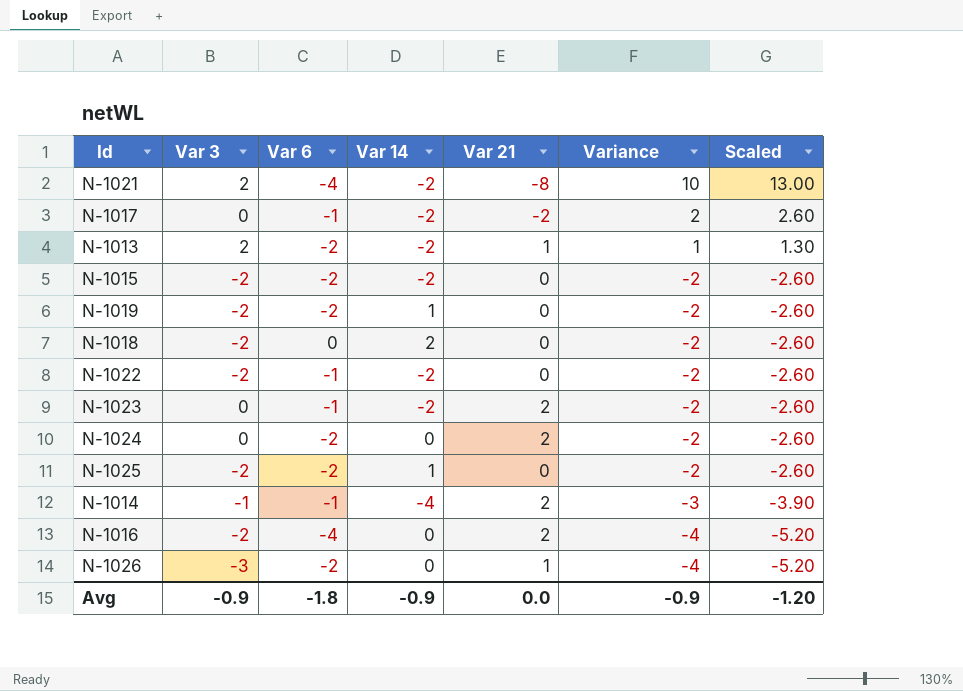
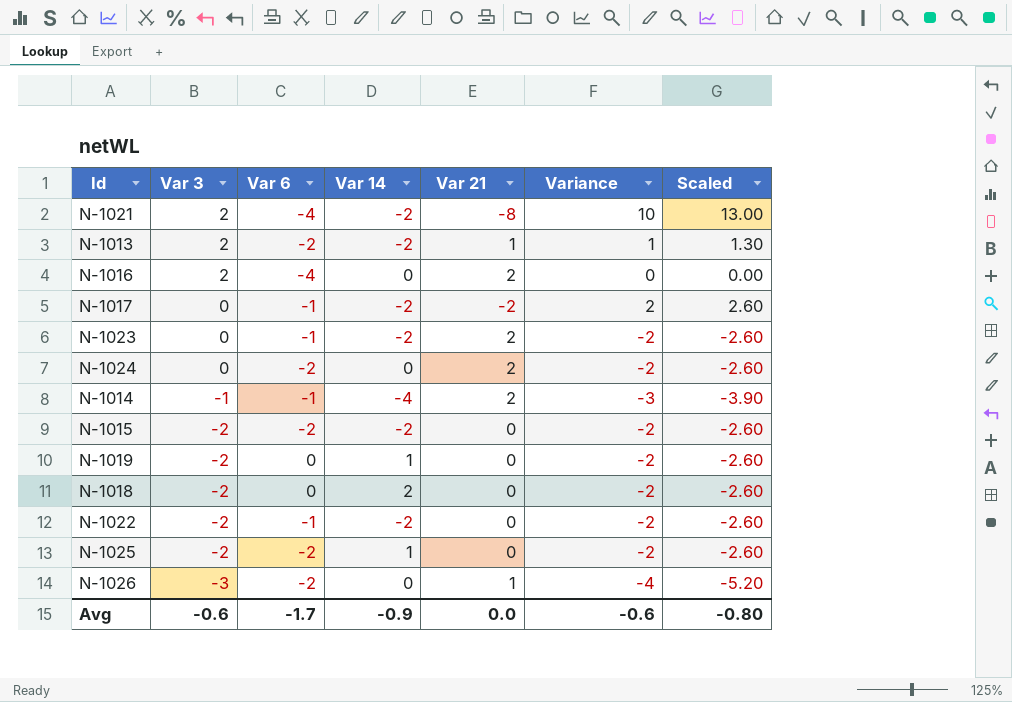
row order: Variance descending -> Var 3 descending
N-1016 | Var 3: -2 -> 2
N-1016 | Variance: -4 -> 0
N-1016 | Scaled: -5.20 -> 0.00
N-1019 | Var 6: -2 -> 0
Avg | Var 3: -0.9 -> -0.6
Avg | Var 6: -1.8 -> -1.7
Avg | Variance: -0.9 -> -0.6
Avg | Scaled: -1.20 -> -0.80

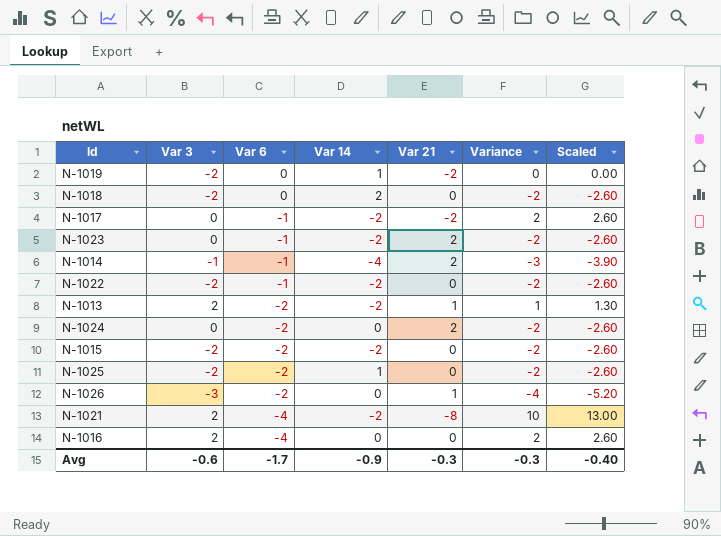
row order: Var 3 descending -> Var 6 descending
N-1019 | Var 21: 0 -> -2
N-1019 | Variance: -2 -> 0
N-1019 | Scaled: -2.60 -> 0.00
N-1016 | Var 21: 2 -> 0
N-1016 | Variance: 0 -> 2
N-1016 | Scaled: 0.00 -> 2.60
Avg | Var 21: 0.0 -> -0.3
Avg | Variance: -0.6 -> -0.3
Avg | Scaled: -0.80 -> -0.40

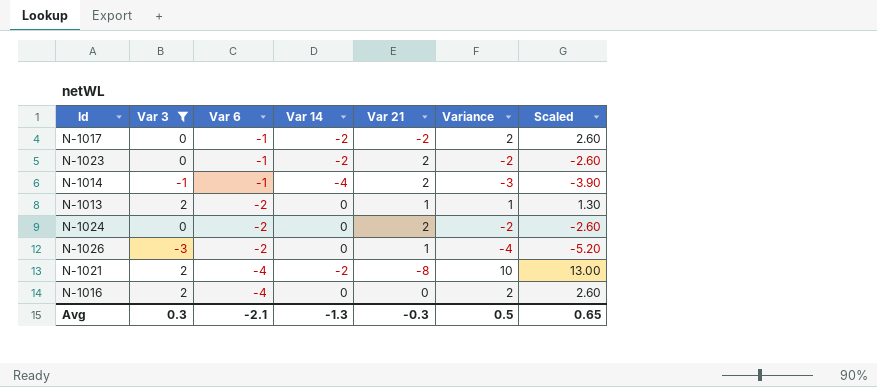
filter: none -> Var 3 != -2
N-1013 | Var 14: -2 -> 0
Avg | Var 3: -0.6 -> 0.3
Avg | Var 6: -1.7 -> -2.1
Avg | Var 14: -0.9 -> -1.3
Avg | Variance: -0.3 -> 0.5
Avg | Scaled: -0.40 -> 0.65

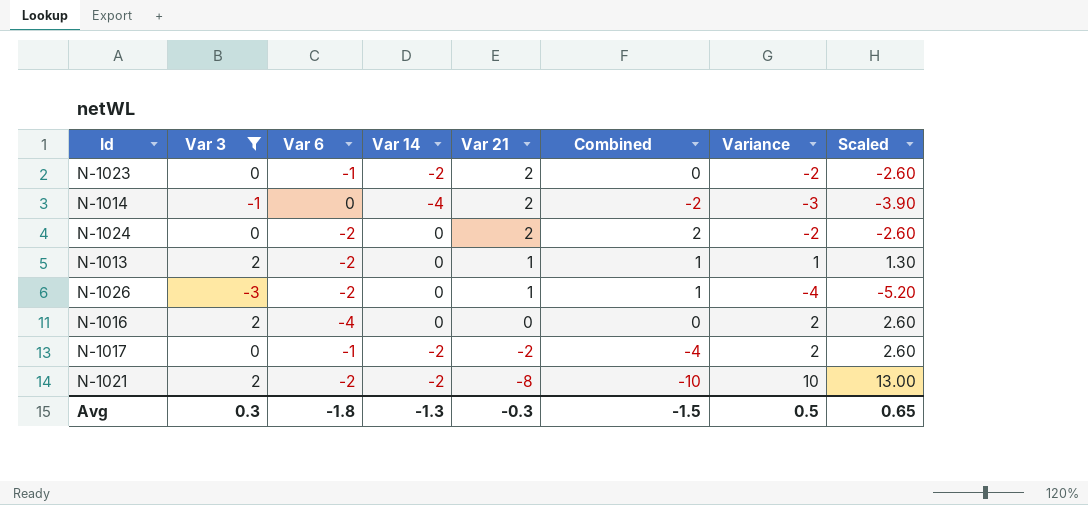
row order: Var 6 descending -> Var 21 descending
column Combined | formula: none -> [Var 14] + [Var 21]
N-1014 | Var 6: -1 -> 0
N-1021 | Var 6: -4 -> -2
Avg | Var 6: -2.1 -> -1.8

